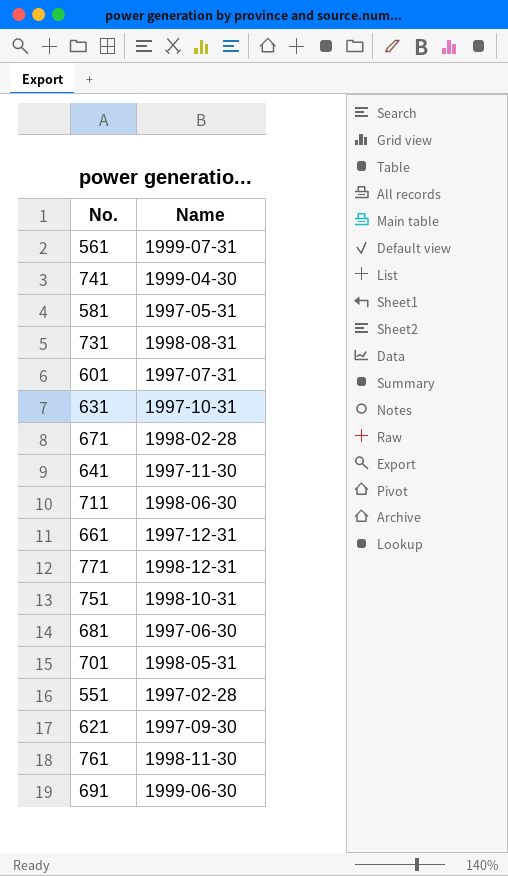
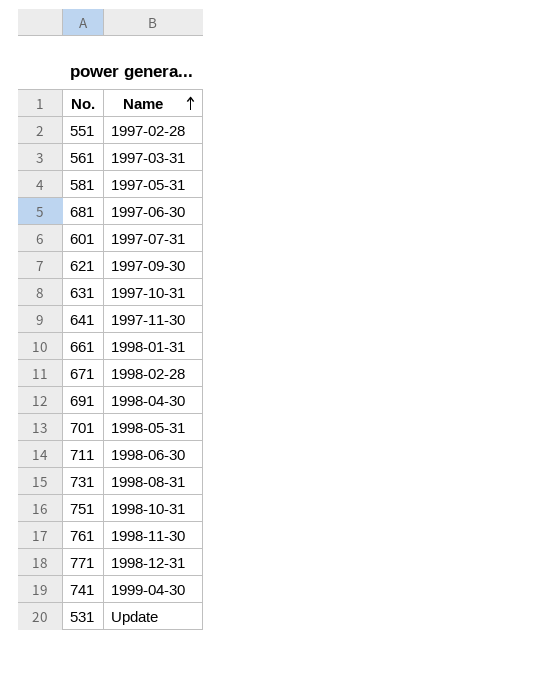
row order: none -> Name ascending
561 | Name: 1999-07-31 -> 1997-03-31
661 | Name: 1997-12-31 -> 1998-01-31
691 | Name: 1999-06-30 -> 1998-04-30
row 531: none -> Update

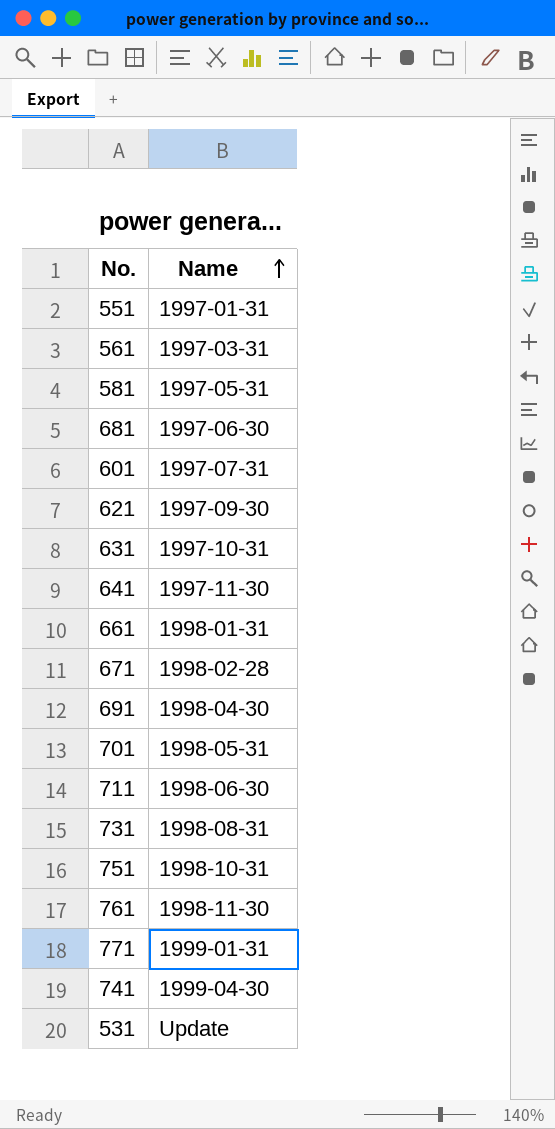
551 | Name: 1997-02-28 -> 1997-01-31
771 | Name: 1998-12-31 -> 1999-01-31

